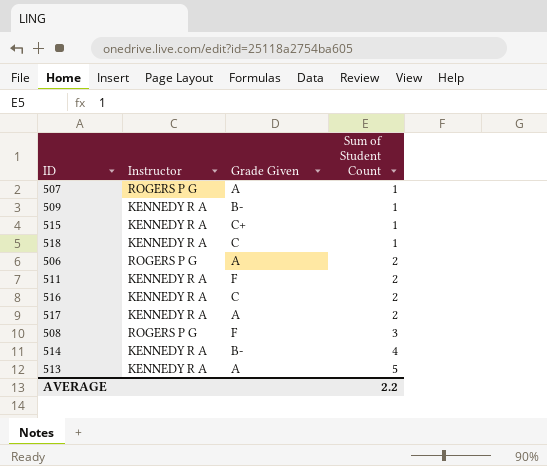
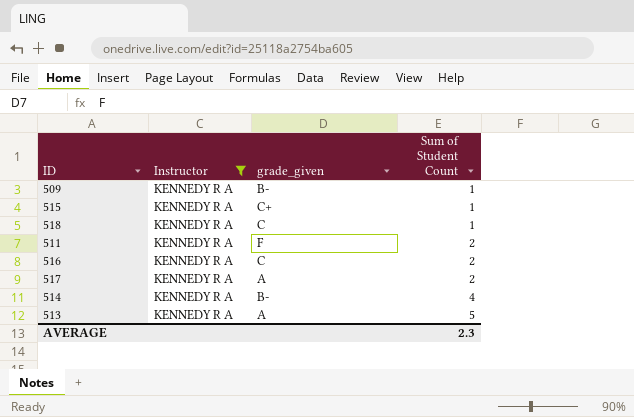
filter: none -> Instructor = KENNEDY R A
column name: Grade Given -> grade_given
AVERAGE | Sum of Student Count: 2.2 -> 2.3

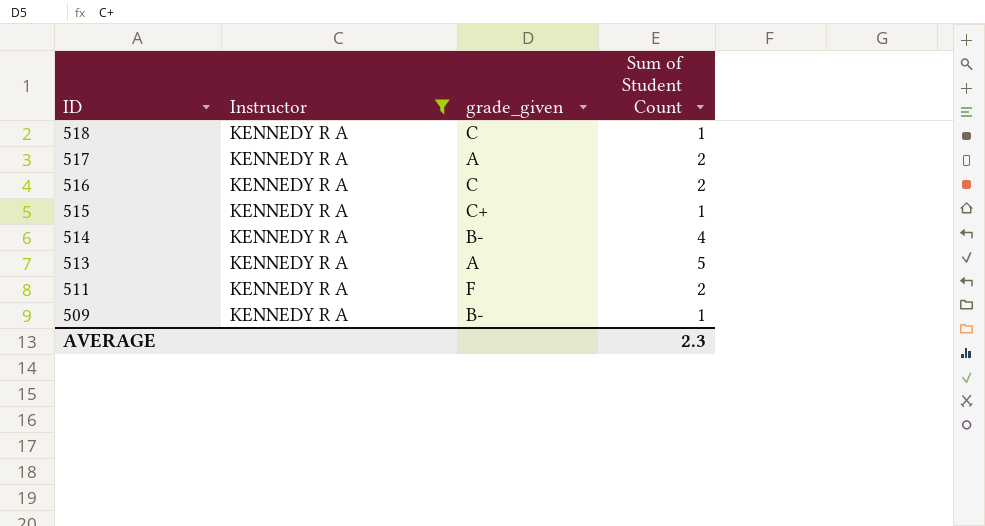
row order: Sum of Student Count ascending -> ID descending

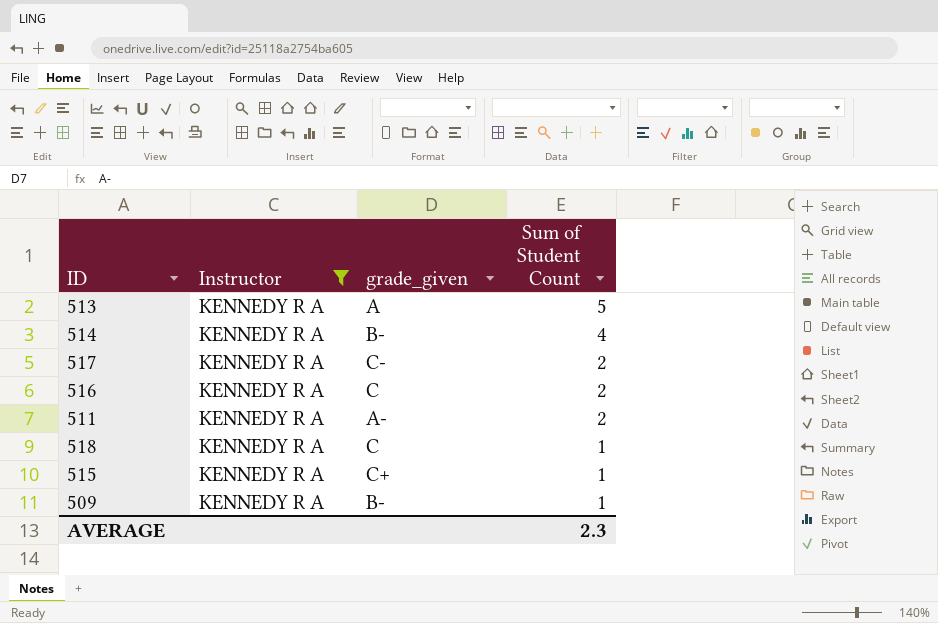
row order: ID descending -> Sum of Student Count descending
517 | grade_given: A -> C-
511 | grade_given: F -> A-

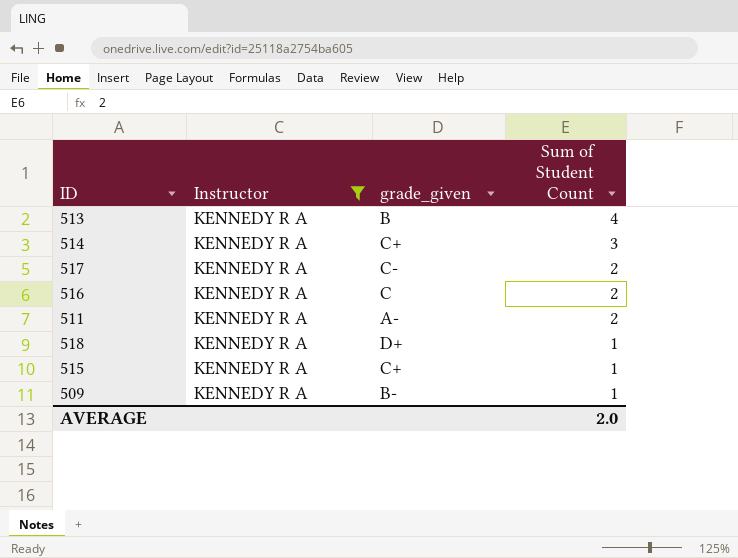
513 | grade_given: A -> B
513 | Sum of Student Count: 5 -> 4
514 | grade_given: B- -> C+
514 | Sum of Student Count: 4 -> 3
518 | grade_given: C -> D+
AVERAGE | Sum of Student Count: 2.3 -> 2.0

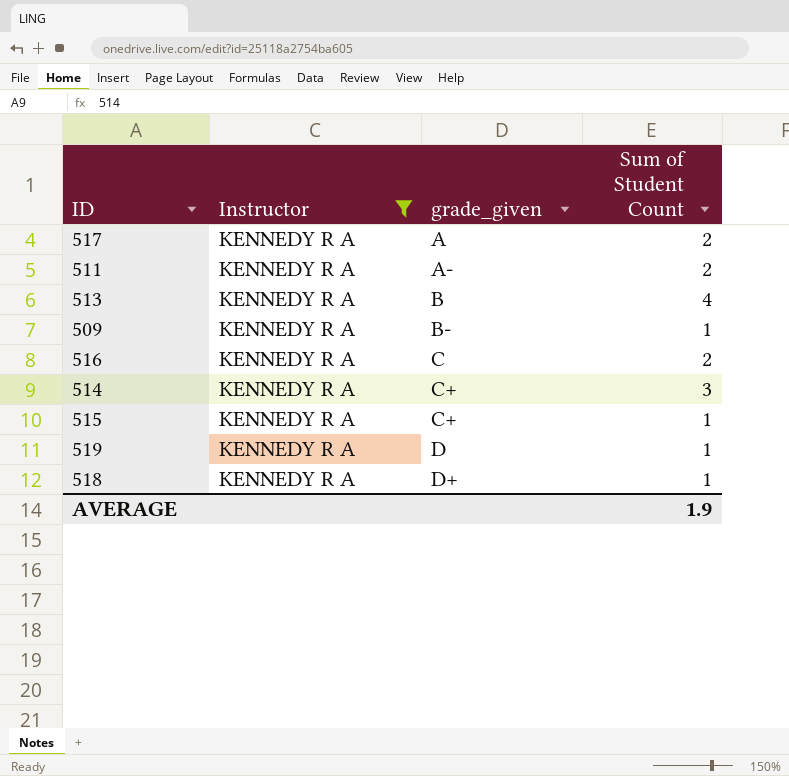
row order: Sum of Student Count descending -> grade_given ascending
517 | grade_given: C- -> A
row 519: none -> KENNEDY R A | D | 1
AVERAGE | Sum of Student Count: 2.0 -> 1.9

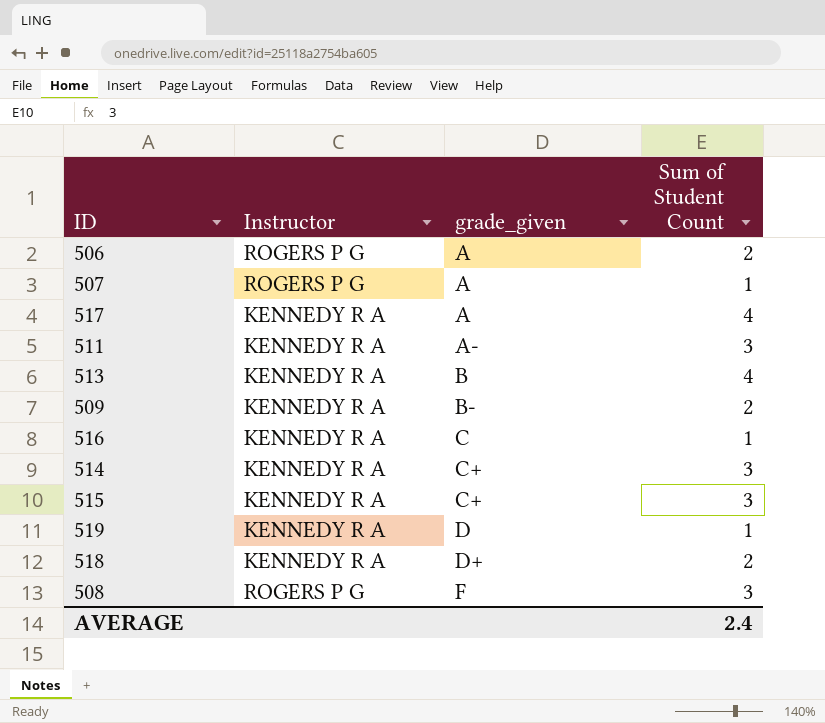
filter: Instructor = KENNEDY R A -> none
517 | Sum of Student Count: 2 -> 4
511 | Sum of Student Count: 2 -> 3
509 | Sum of Student Count: 1 -> 2
516 | Sum of Student Count: 2 -> 1
515 | Sum of Student Count: 1 -> 3
518 | Sum of Student Count: 1 -> 2
AVERAGE | Sum of Student Count: 1.9 -> 2.4

